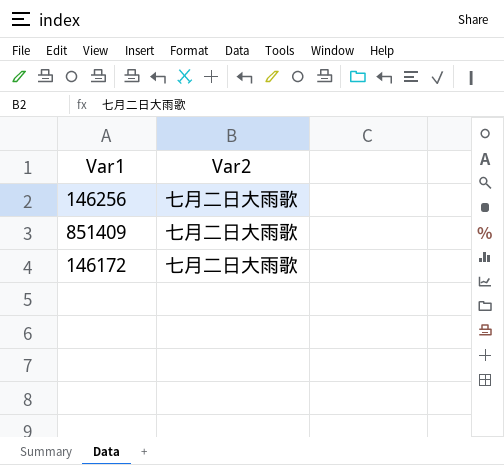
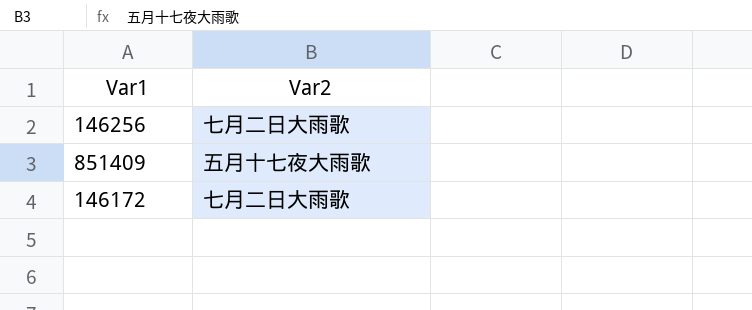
851409 | Var2: 七月二日大雨歌 -> 五月十七夜大雨歌

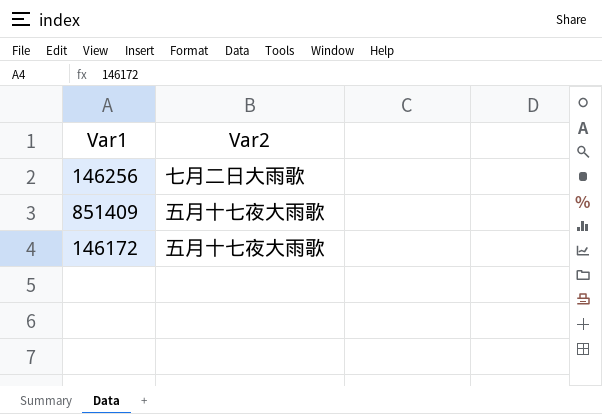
146172 | Var2: 七月二日大雨歌 -> 五月十七夜大雨歌

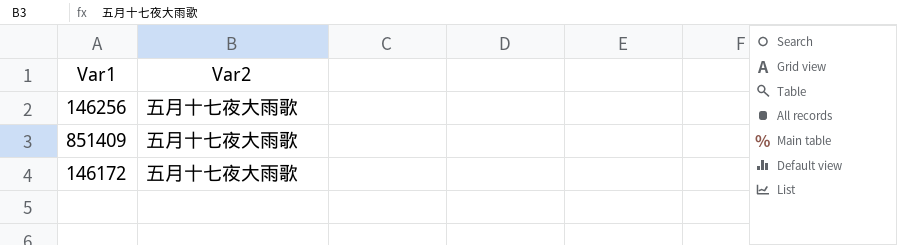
146256 | Var2: 七月二日大雨歌 -> 五月十七夜大雨歌

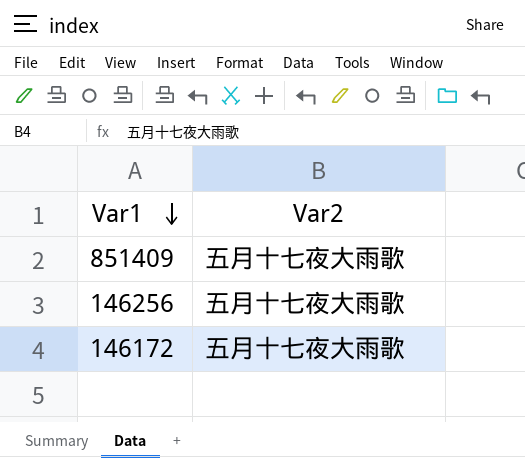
row order: none -> Var1 descending

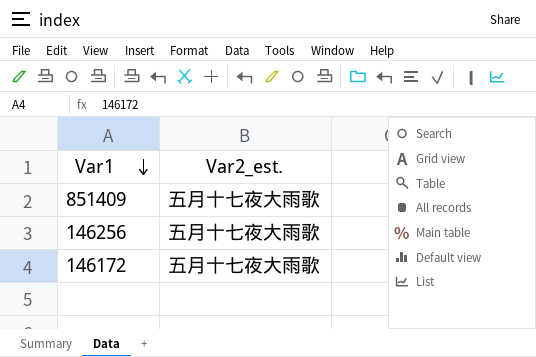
column name: Var2 -> Var2_est.

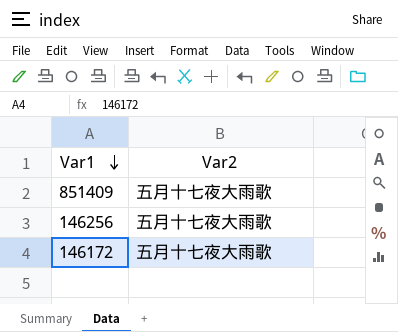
column name: Var2_est. -> Var2

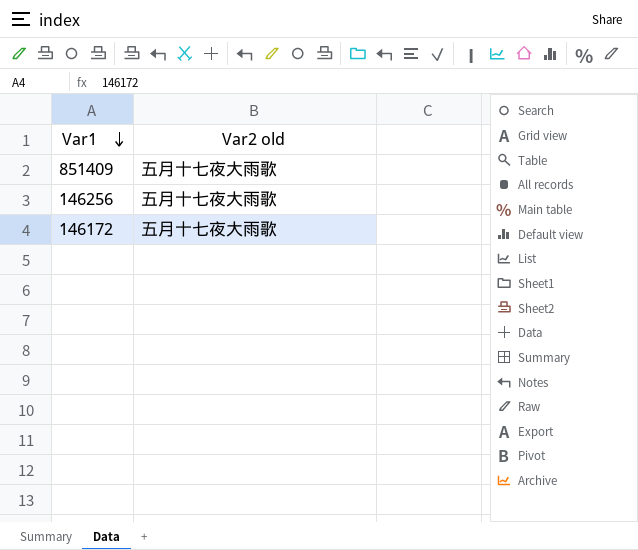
column name: Var2 -> Var2 old

